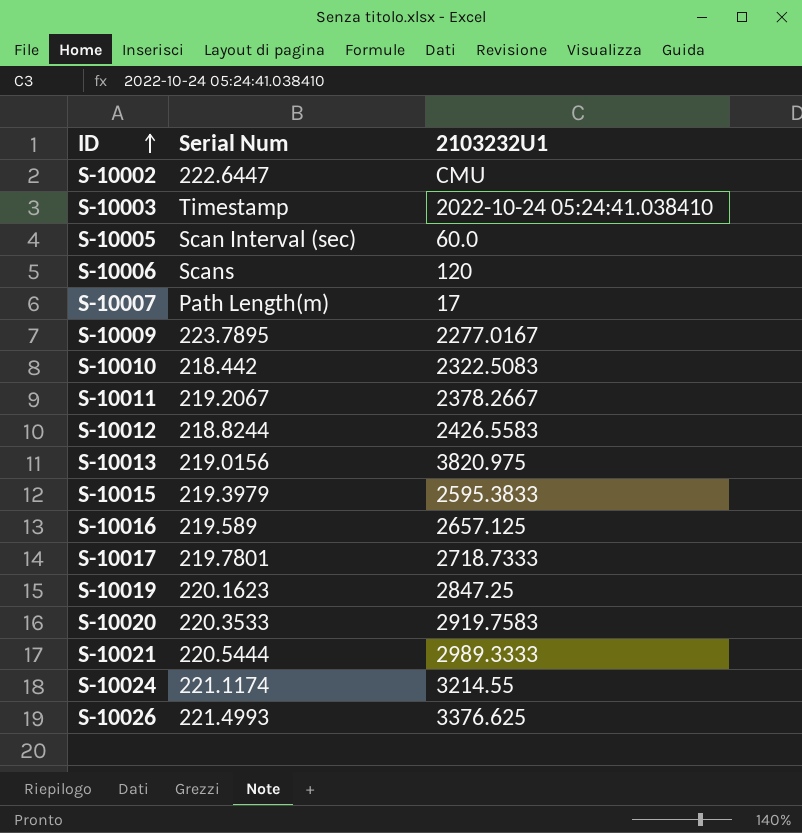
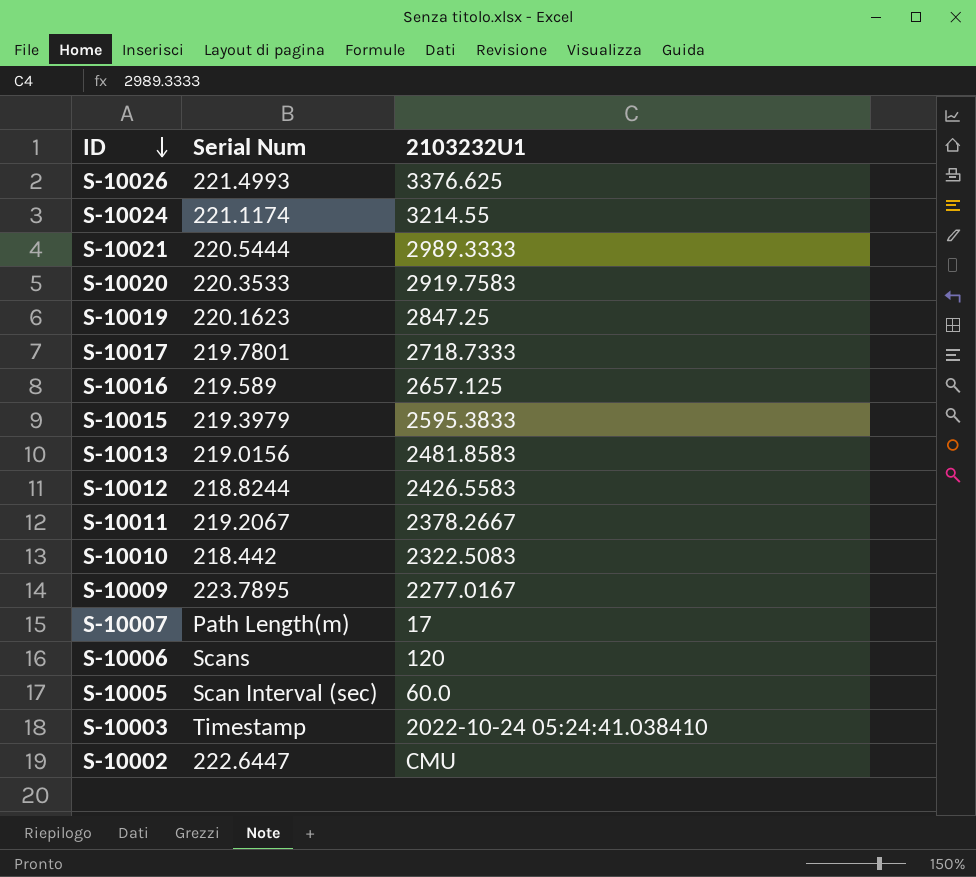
row order: ID ascending -> ID descending
S-10013 | 2103232U1: 3820.975 -> 2481.8583

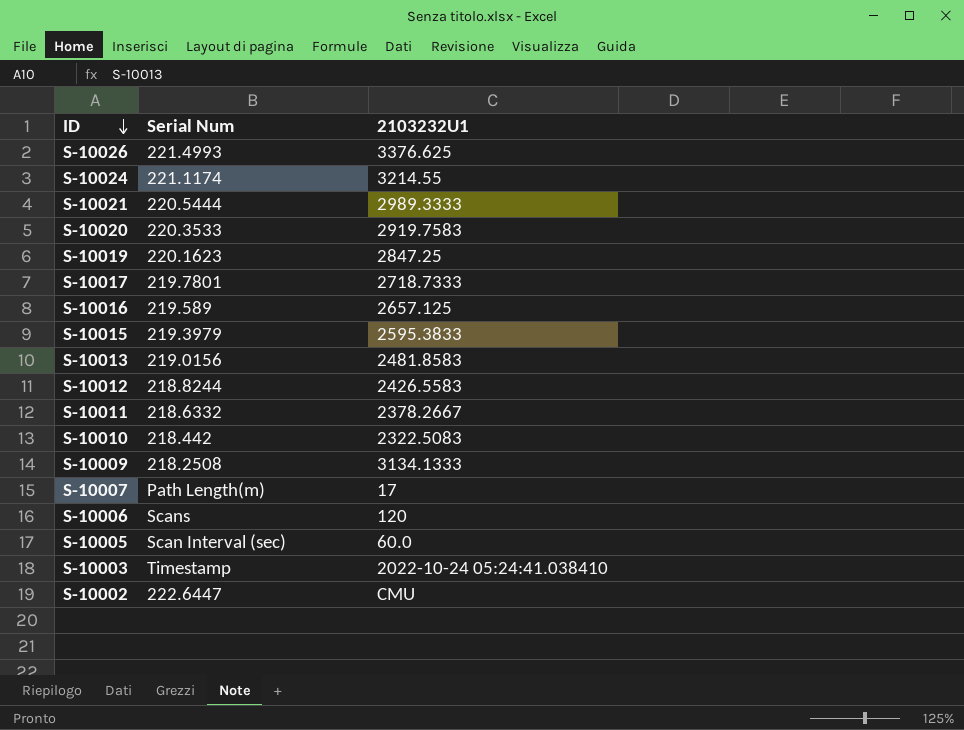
S-10011 | Serial Num: 219.2067 -> 218.6332
S-10009 | Serial Num: 223.7895 -> 218.2508
S-10009 | 2103232U1: 2277.0167 -> 3134.1333

